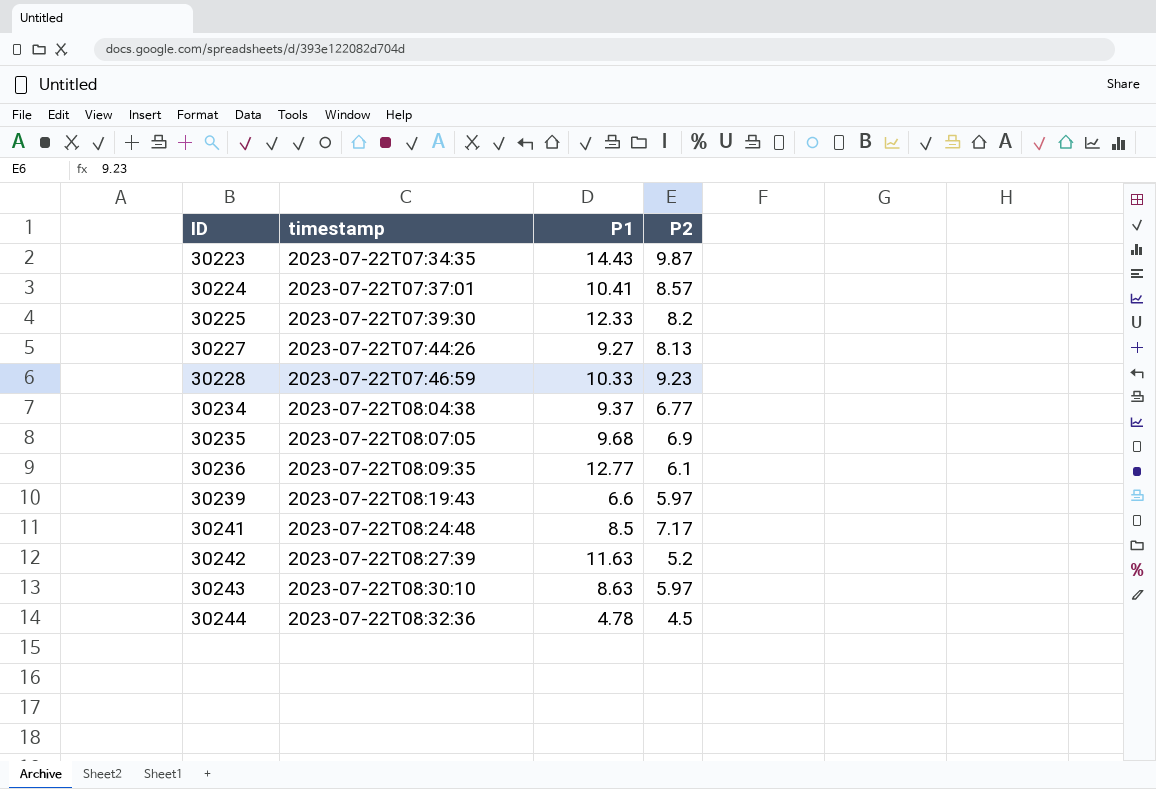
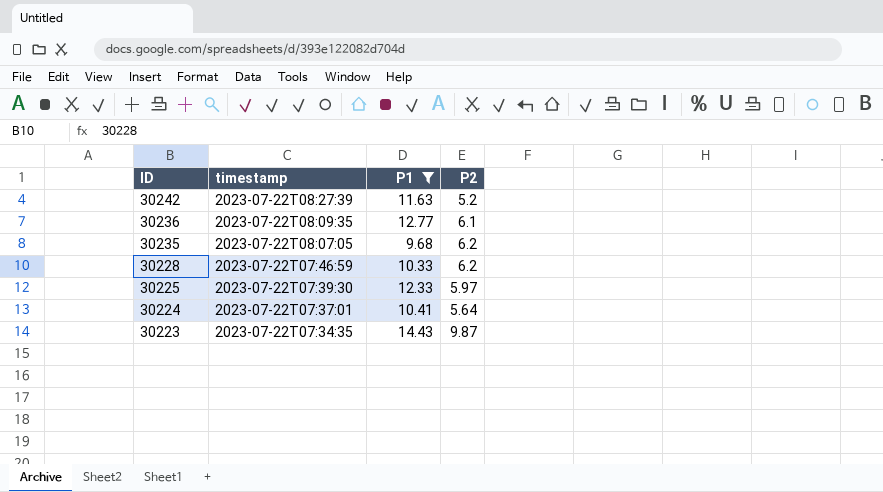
filter: none -> P1 >= 9.68
row order: ID ascending -> ID descending
30235 | P2: 6.9 -> 6.2
30228 | P2: 9.23 -> 6.2
30225 | P2: 8.2 -> 5.97
30224 | P2: 8.57 -> 5.64

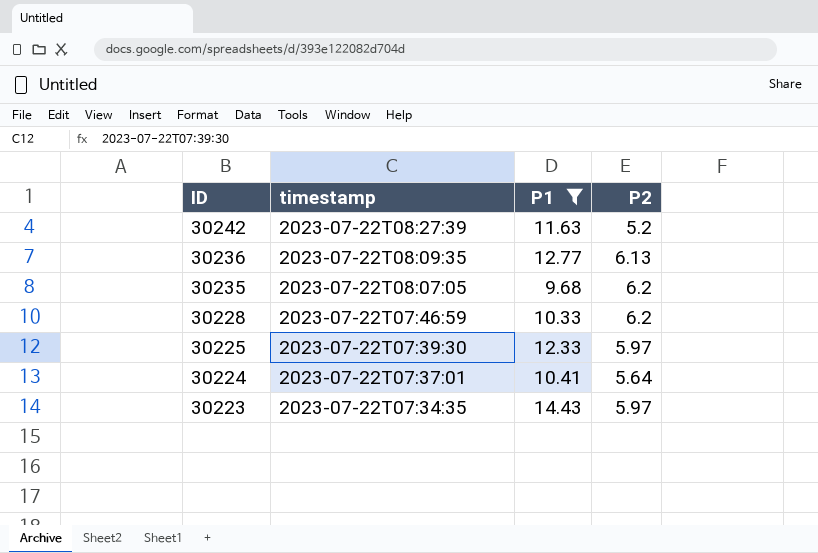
30236 | P2: 6.1 -> 6.13
30223 | P2: 9.87 -> 5.97

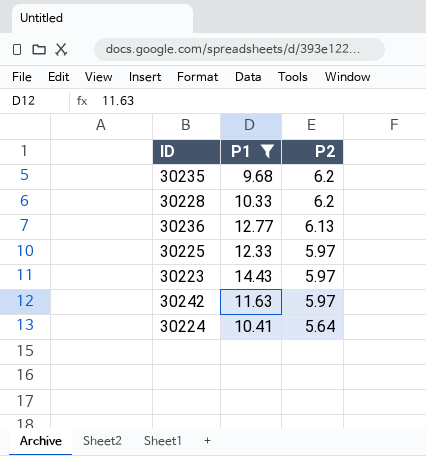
row order: ID descending -> P2 descending
column timestamp | position: 2 -> none
30242 | P2: 5.2 -> 5.97

